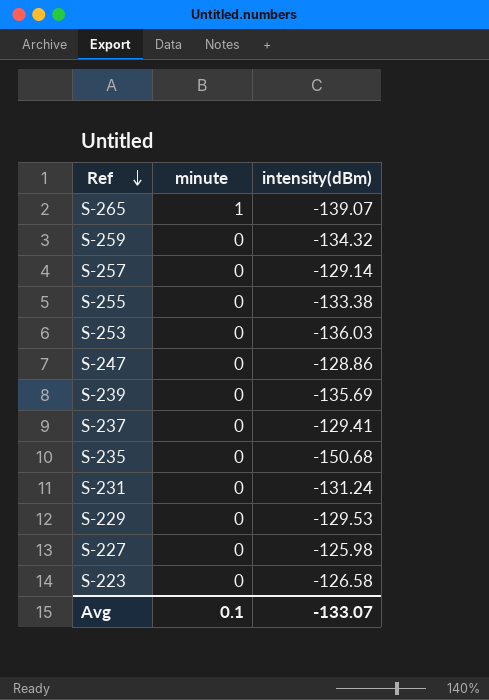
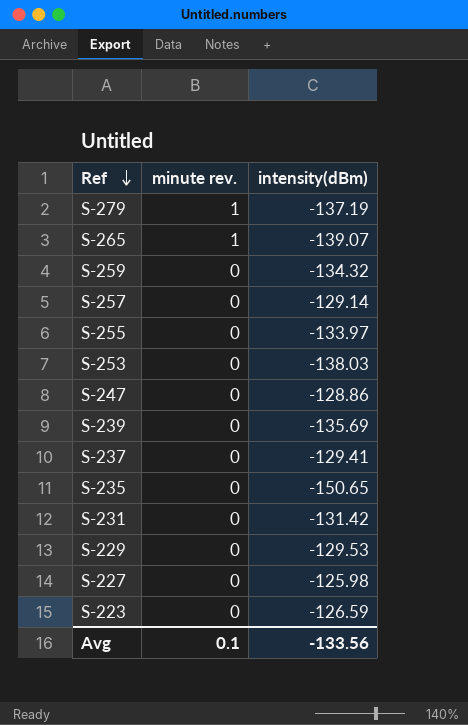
column name: minute -> minute rev.
row S-279: none -> 1 | -137.19
S-255 | intensity(dBm): -133.38 -> -133.97
S-253 | intensity(dBm): -136.03 -> -138.03
S-235 | intensity(dBm): -150.68 -> -150.65
S-231 | intensity(dBm): -131.24 -> -131.42
S-223 | intensity(dBm): -126.58 -> -126.59
Avg | intensity(dBm): -133.07 -> -133.56

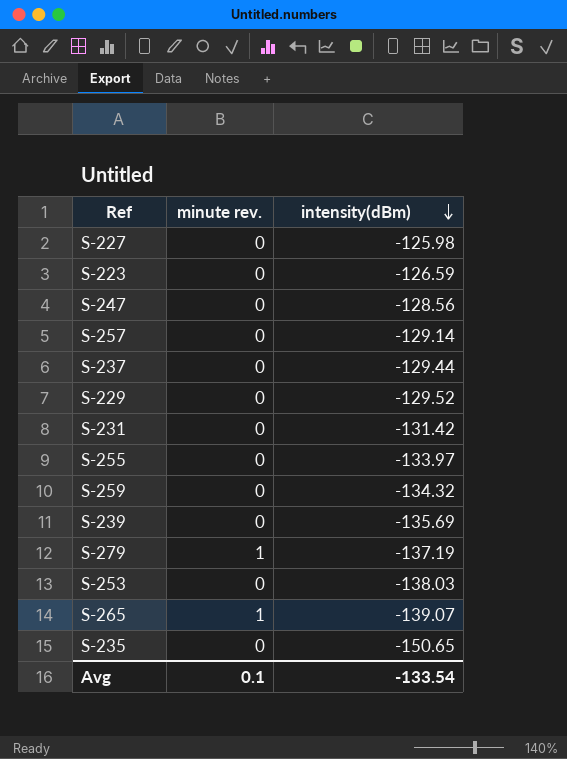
row order: Ref descending -> intensity(dBm) descending
S-247 | intensity(dBm): -128.86 -> -128.56
S-237 | intensity(dBm): -129.41 -> -129.44
S-229 | intensity(dBm): -129.53 -> -129.52
Avg | intensity(dBm): -133.56 -> -133.54

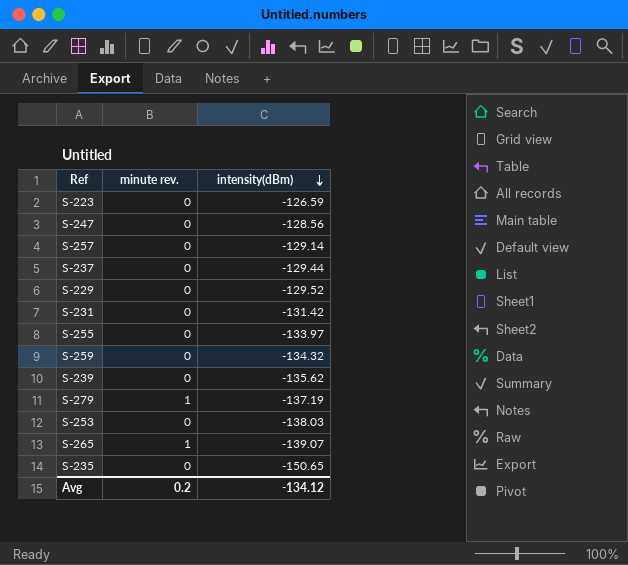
row S-227: 0 | -125.98 -> none
S-239 | intensity(dBm): -135.69 -> -135.62
Avg | minute rev.: 0.1 -> 0.2
Avg | intensity(dBm): -133.54 -> -134.12

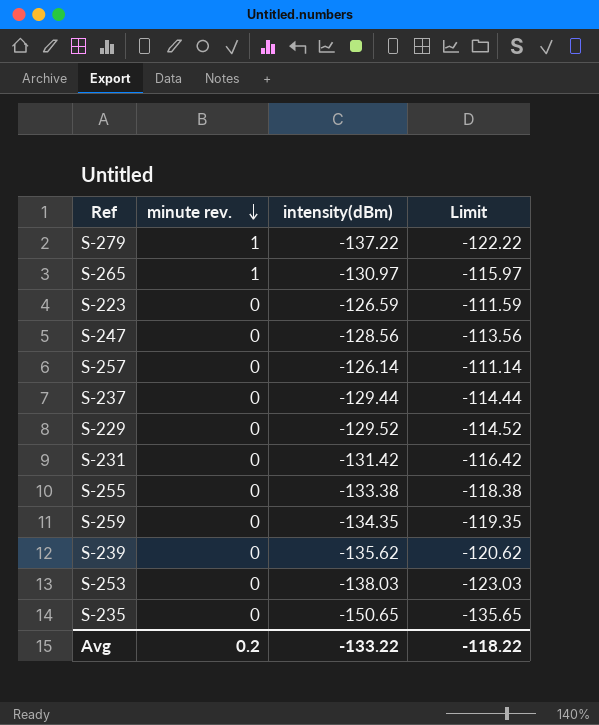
row order: intensity(dBm) descending -> minute rev. descending
column Limit | formula: none -> [intensity(dBm)] + 15
S-279 | intensity(dBm): -137.19 -> -137.22
S-265 | intensity(dBm): -139.07 -> -130.97
S-257 | intensity(dBm): -129.14 -> -126.14
S-255 | intensity(dBm): -133.97 -> -133.38
S-259 | intensity(dBm): -134.32 -> -134.35
Avg | intensity(dBm): -134.12 -> -133.22

